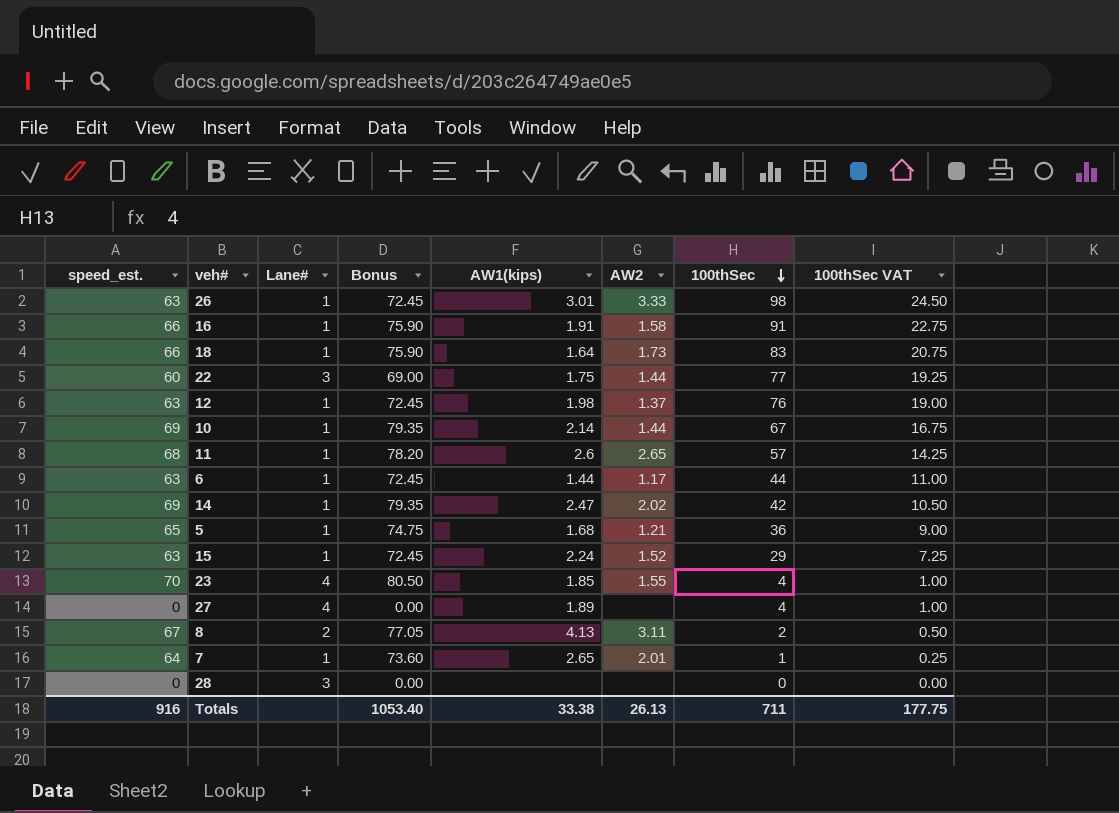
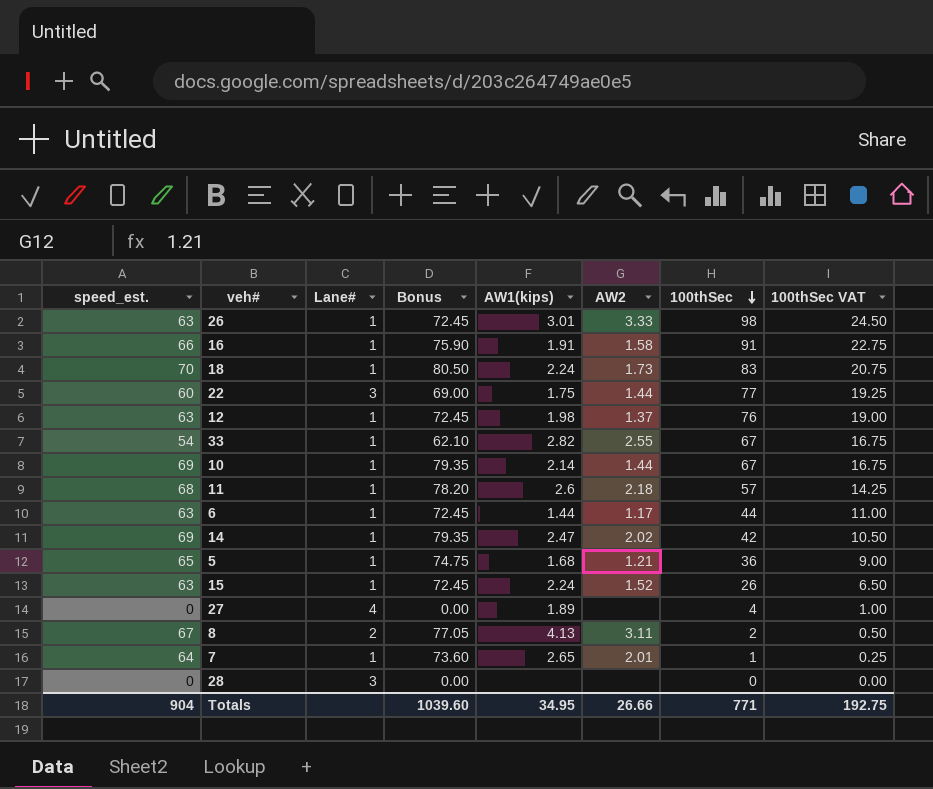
row 23: 70 | 4 | 80.50 | 1.85 | 1.55 | 4 | 1.00 -> none
18 | speed_est.: 66 -> 70
18 | Bonus: 75.90 -> 80.50
18 | AW1(kips): 1.64 -> 2.24
row 33: none -> 54 | 1 | 62.10 | 2.82 | 2.55 | 67 | 16.75
11 | AW2: 2.65 -> 2.18
15 | 100thSec: 29 -> 26
15 | 100thSec VAT: 7.25 -> 6.50
Totals | speed_est.: 916 -> 904
Totals | Bonus: 1053.40 -> 1039.60
Totals | AW1(kips): 33.38 -> 34.95
Totals | AW2: 26.13 -> 26.66
Totals | 100thSec: 711 -> 771
Totals | 100thSec VAT: 177.75 -> 192.75

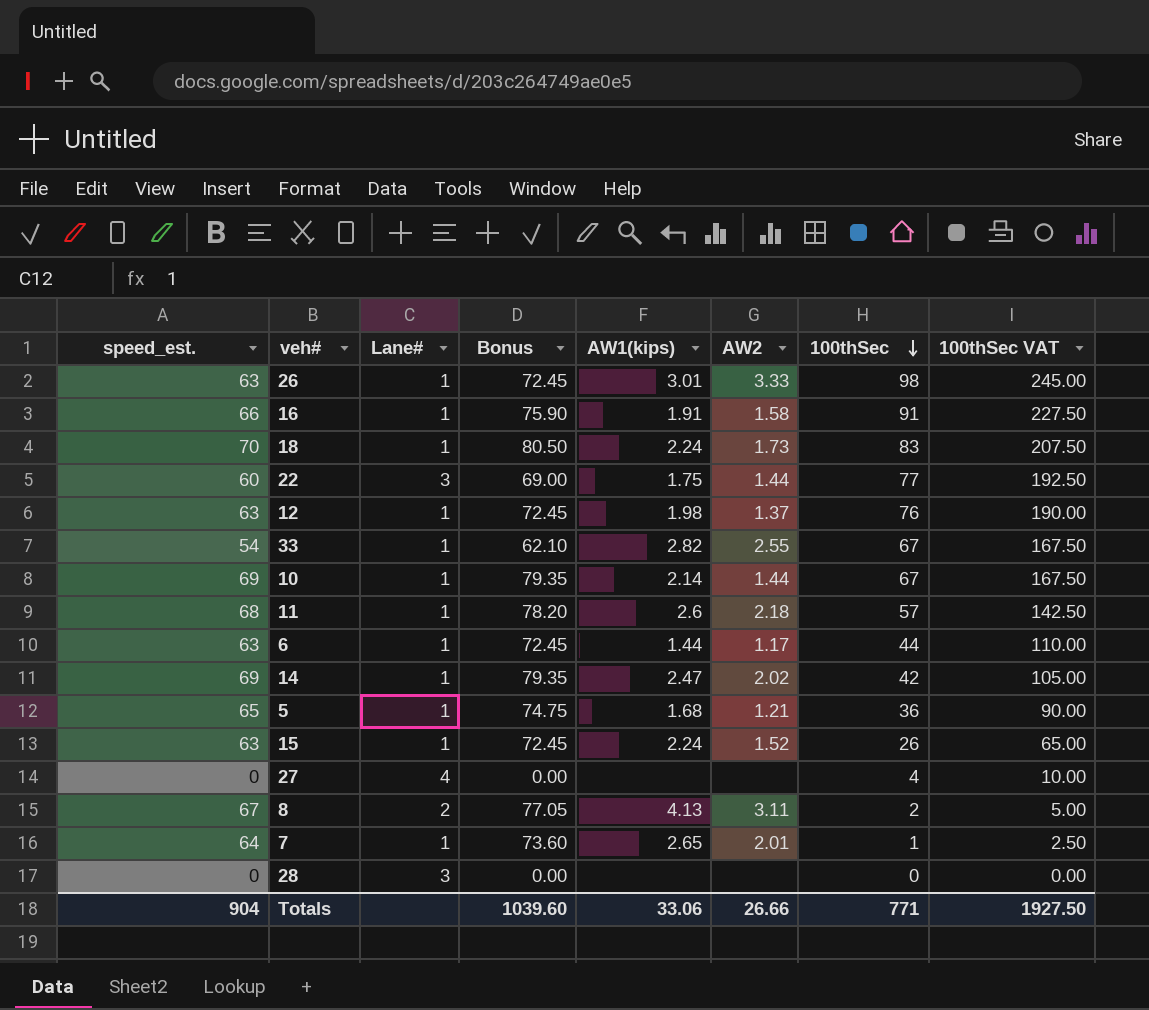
column 100thSec VAT | formula: [100thSec] * 0.25 -> [100thSec] * 2.5
27 | AW1(kips): 1.89 -> none
Totals | AW1(kips): 34.95 -> 33.06
Totals | 100thSec VAT: 192.75 -> 1927.50

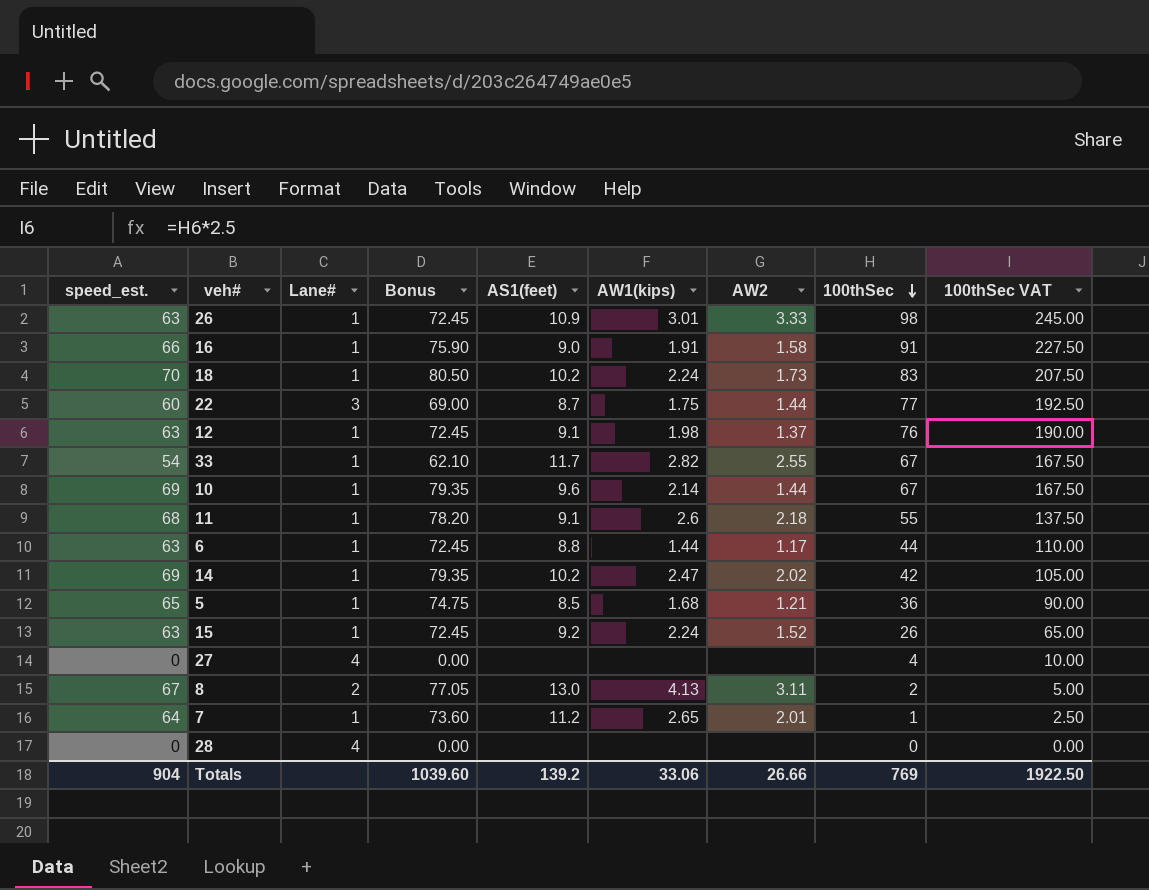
column AS1(feet) | position: none -> 5
11 | 100thSec: 57 -> 55
11 | 100thSec VAT: 142.50 -> 137.50
28 | Lane#: 3 -> 4
Totals | 100thSec: 771 -> 769
Totals | 100thSec VAT: 1927.50 -> 1922.50

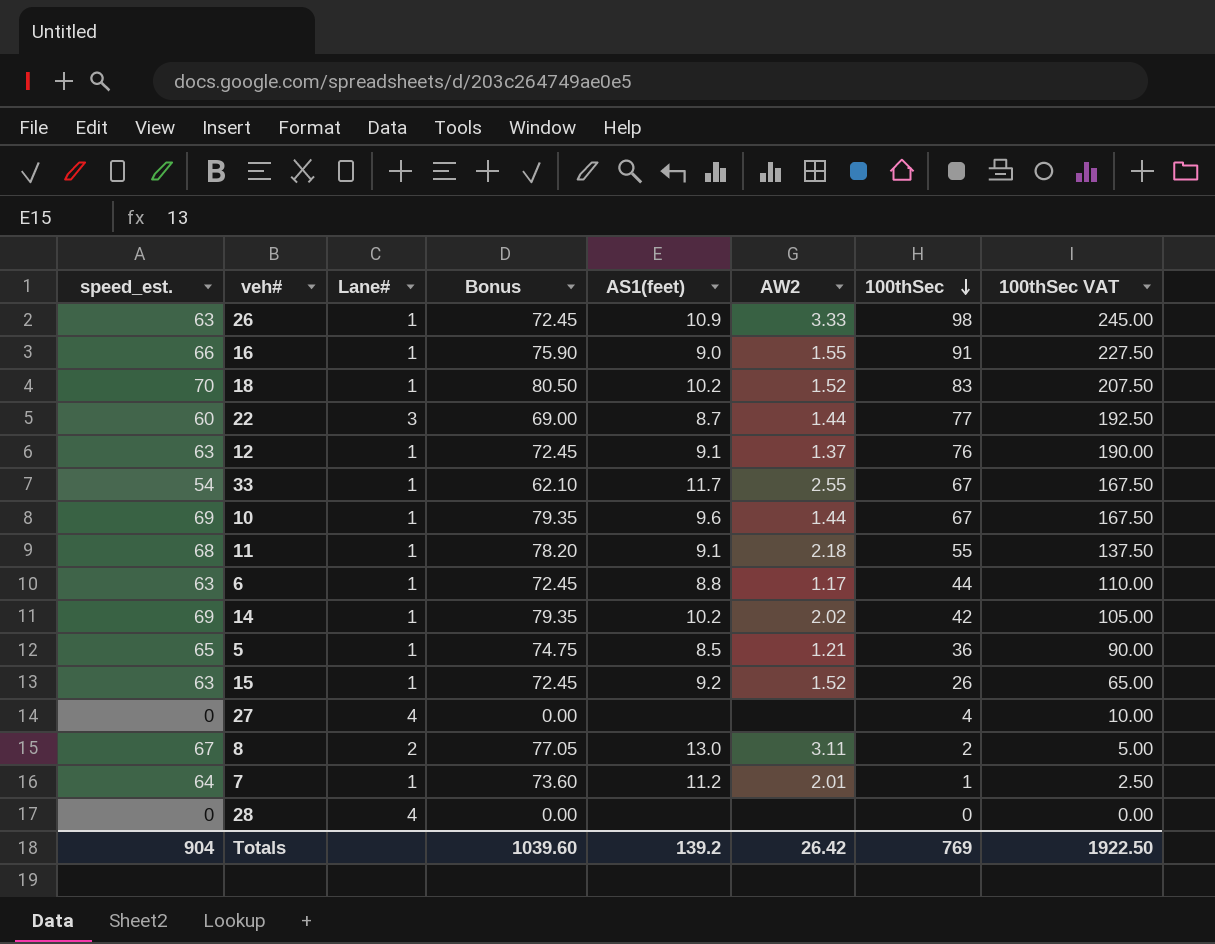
column AW1(kips) | position: 6 -> none
16 | AW2: 1.58 -> 1.55
18 | AW2: 1.73 -> 1.52
Totals | AW2: 26.66 -> 26.42

